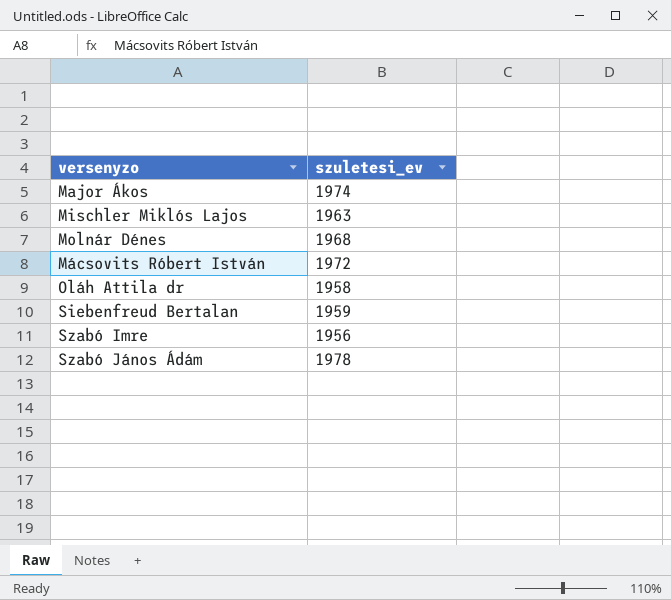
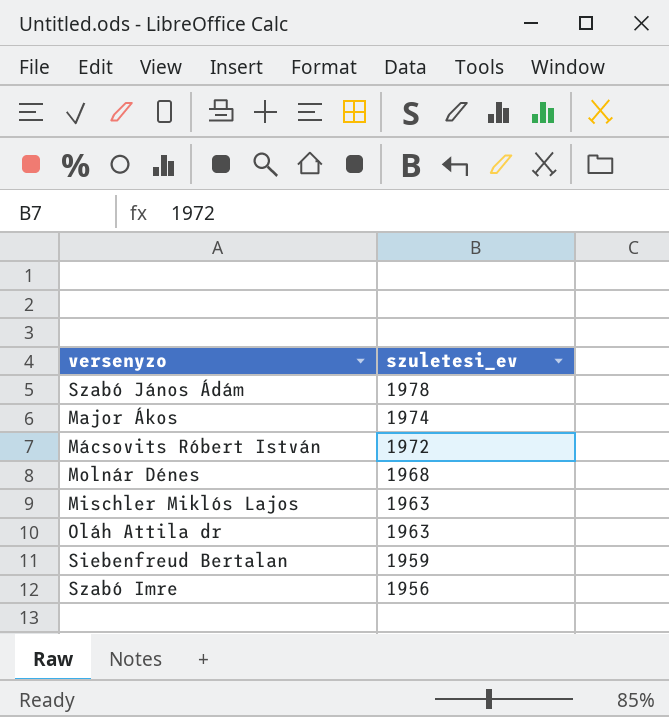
row order: none -> szuletesi_ev descending
Oláh Attila dr | szuletesi_ev: 1958 -> 1963

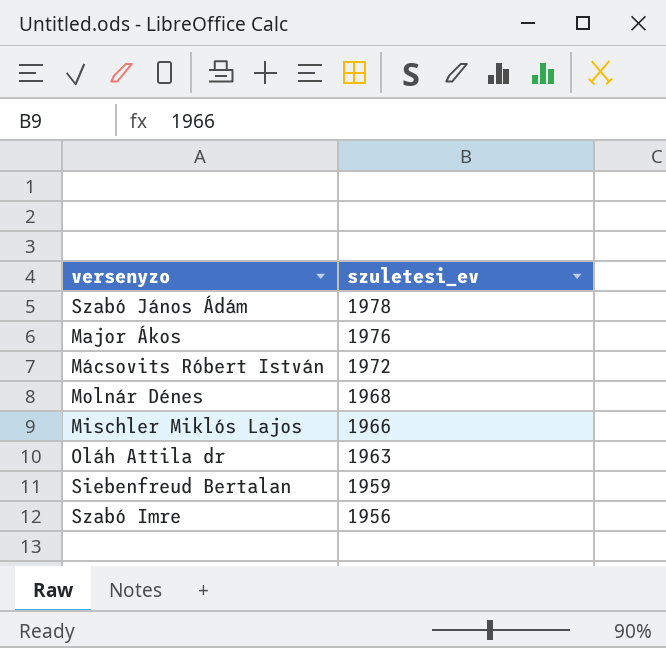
Major Ákos | szuletesi_ev: 1974 -> 1976
Mischler Miklós Lajos | szuletesi_ev: 1963 -> 1966

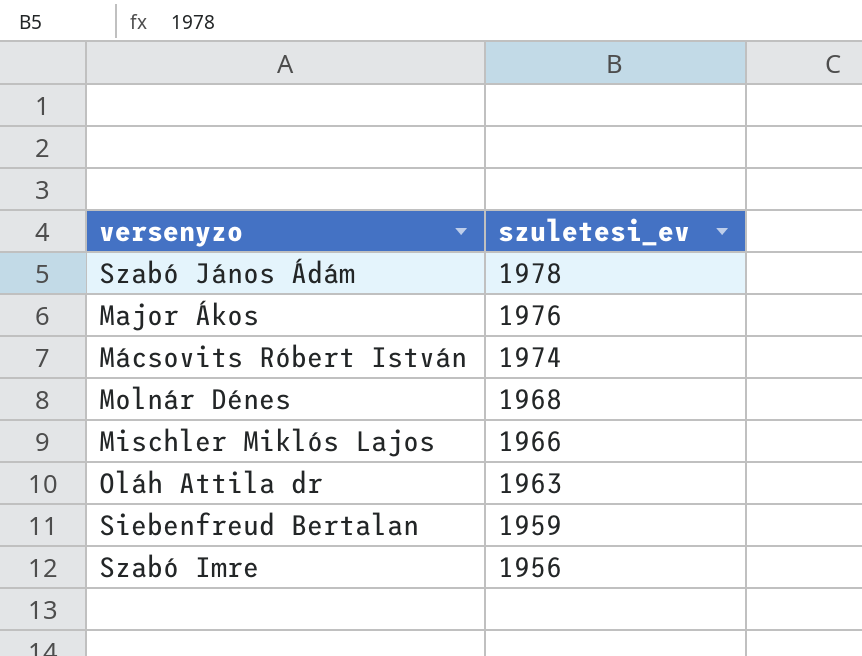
Mácsovits Róbert István | szuletesi_ev: 1972 -> 1974

